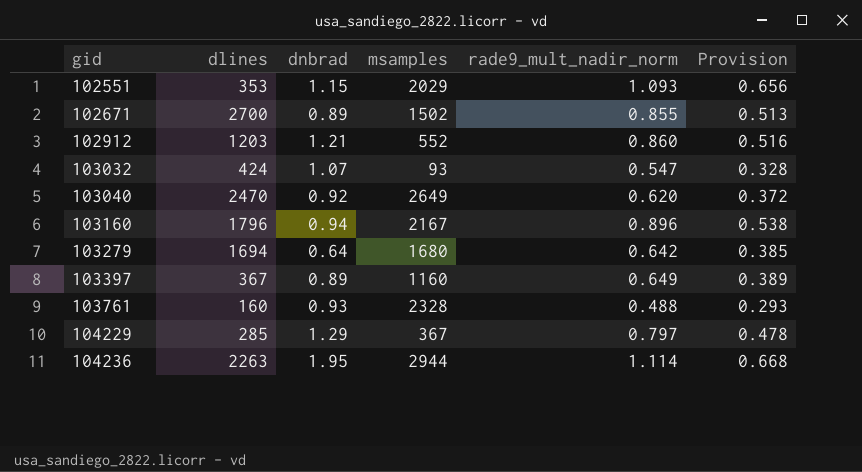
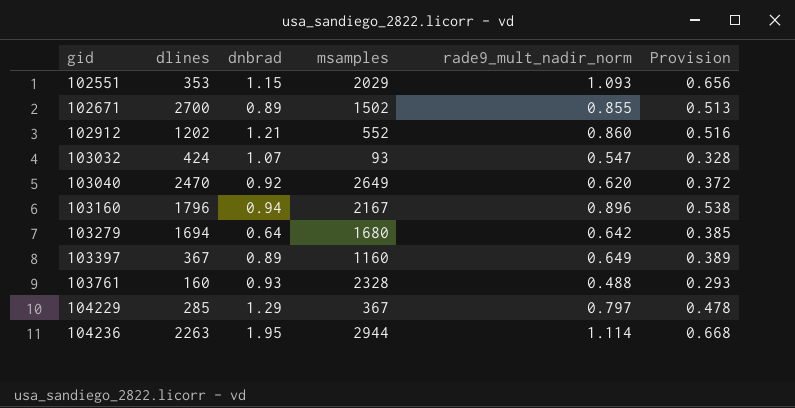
102912 | dlines: 1203 -> 1202

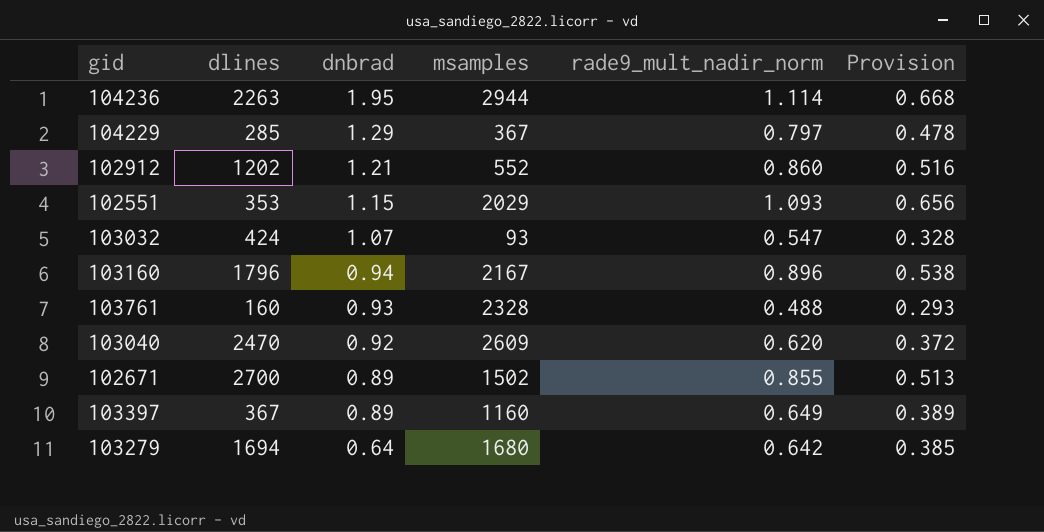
row order: gid ascending -> dnbrad descending
103040 | msamples: 2649 -> 2609

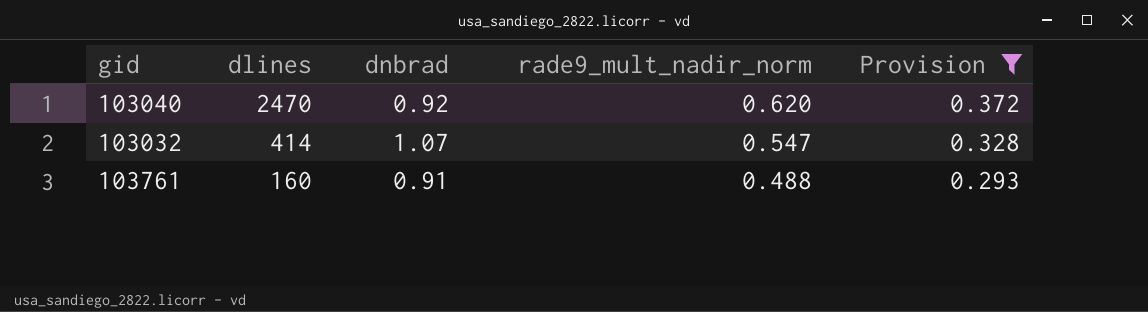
filter: none -> Provision <= 0.372
row order: dnbrad descending -> dlines descending
column msamples | position: 4 -> none
103032 | dlines: 424 -> 414
103761 | dnbrad: 0.93 -> 0.91

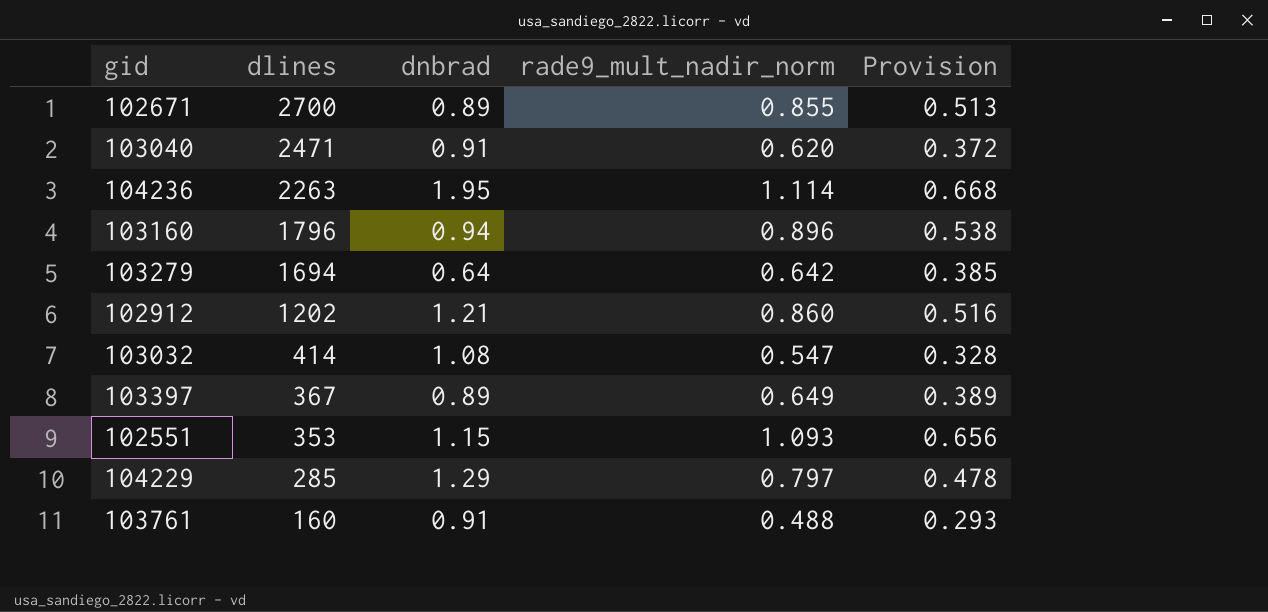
filter: Provision <= 0.372 -> none
103040 | dlines: 2470 -> 2471
103040 | dnbrad: 0.92 -> 0.91
103032 | dnbrad: 1.07 -> 1.08

